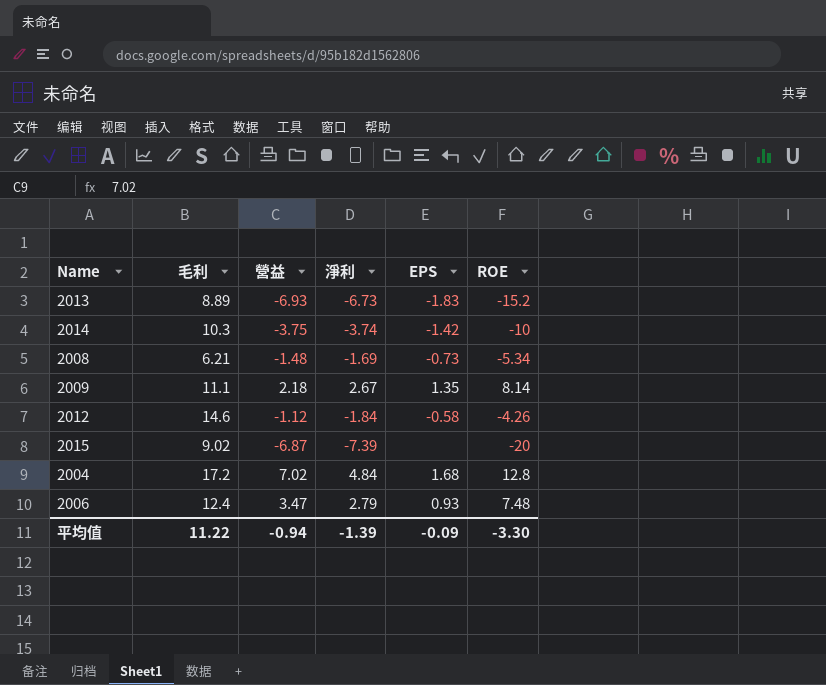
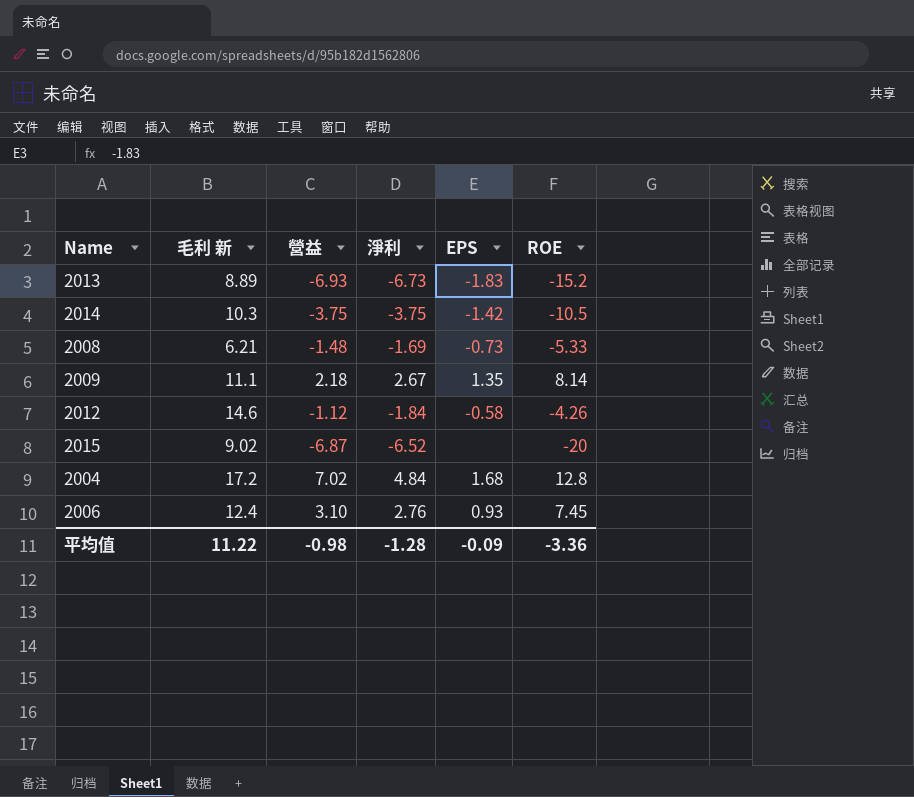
column name: 毛利 -> 毛利 新
2014 | 淨利: -3.74 -> -3.75
2014 | ROE: -10 -> -10.5
2008 | ROE: -5.34 -> -5.33
2015 | 淨利: -7.39 -> -6.52
2006 | 營益: 3.47 -> 3.10
2006 | 淨利: 2.79 -> 2.76
2006 | ROE: 7.48 -> 7.45
平均值 | 營益: -0.94 -> -0.98
平均值 | 淨利: -1.39 -> -1.28
平均值 | ROE: -3.30 -> -3.36

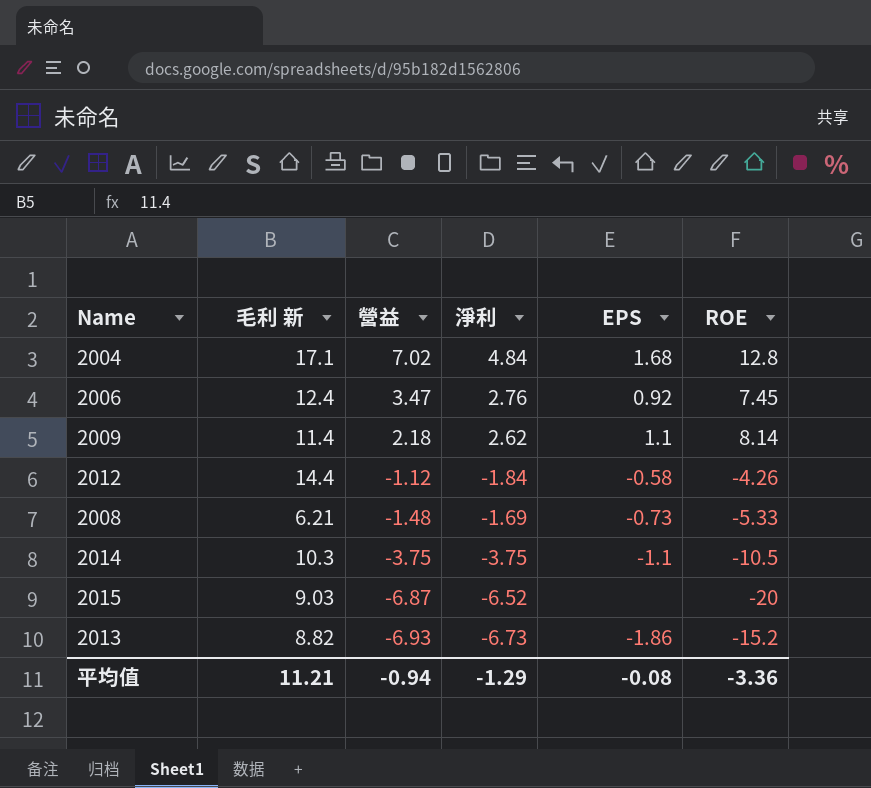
row order: none -> 營益 descending
2004 | 毛利 新: 17.2 -> 17.1
2006 | 營益: 3.10 -> 3.47
2006 | EPS: 0.93 -> 0.92
2009 | 毛利 新: 11.1 -> 11.4
2009 | 淨利: 2.67 -> 2.62
2009 | EPS: 1.35 -> 1.1
2012 | 毛利 新: 14.6 -> 14.4
2014 | EPS: -1.42 -> -1.1
2015 | 毛利 新: 9.02 -> 9.03
2013 | 毛利 新: 8.89 -> 8.82
2013 | EPS: -1.83 -> -1.86
平均值 | 毛利 新: 11.22 -> 11.21
平均值 | 營益: -0.98 -> -0.94
平均值 | 淨利: -1.28 -> -1.29
平均值 | EPS: -0.09 -> -0.08

